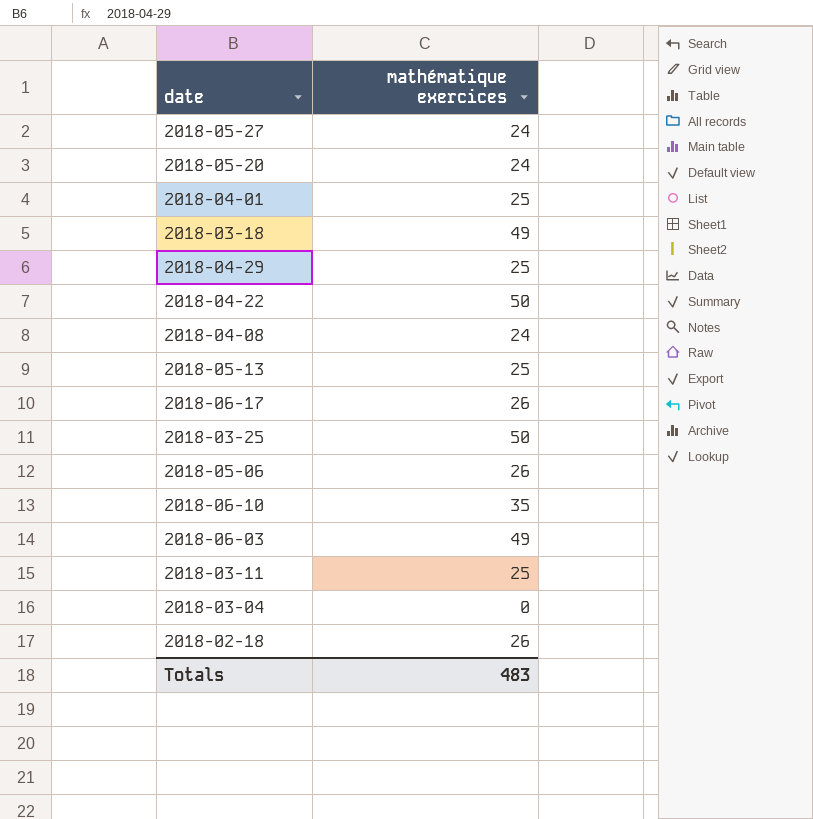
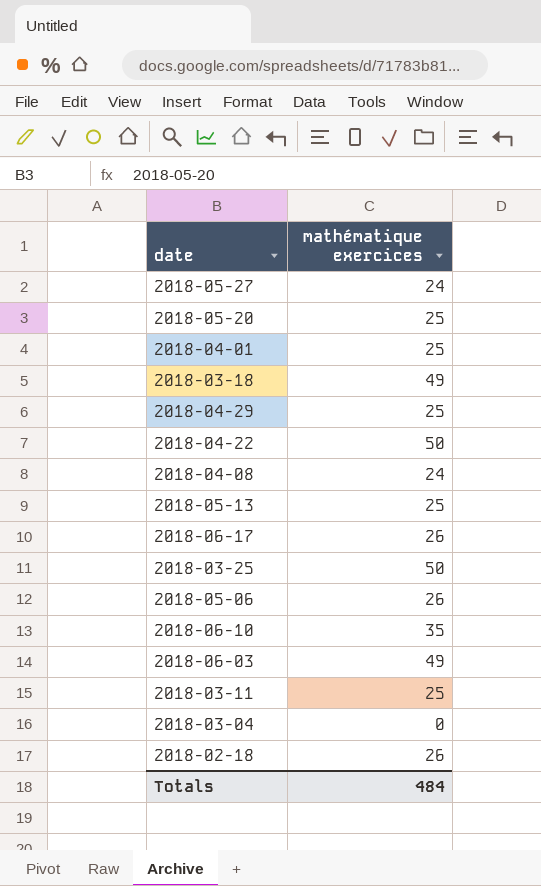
2018-05-20 | mathématique exercices: 24 -> 25
Totals | mathématique exercices: 483 -> 484

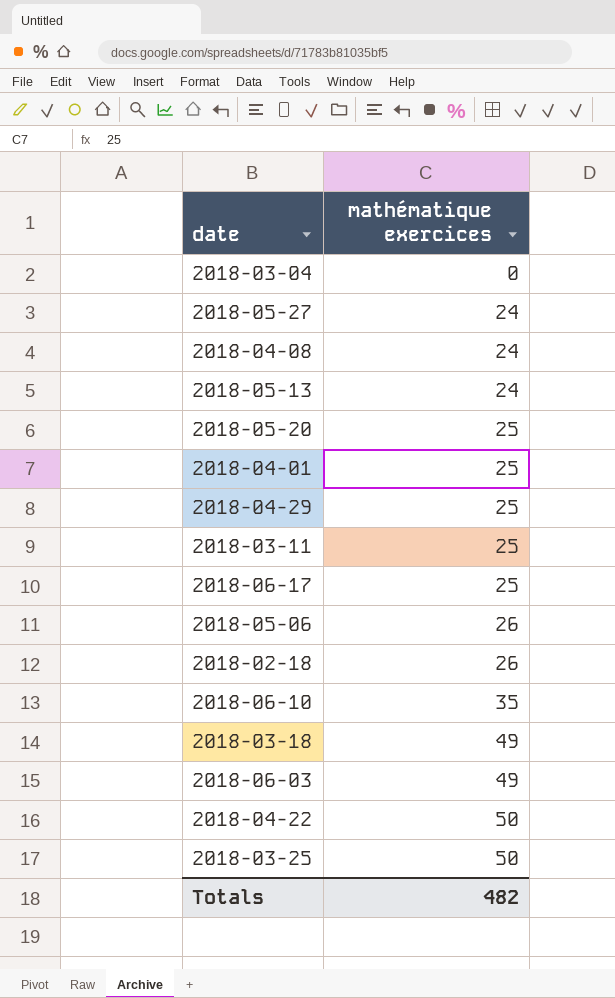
row order: none -> mathématique exercices ascending
2018-05-13 | mathématique exercices: 25 -> 24
2018-06-17 | mathématique exercices: 26 -> 25
Totals | mathématique exercices: 484 -> 482

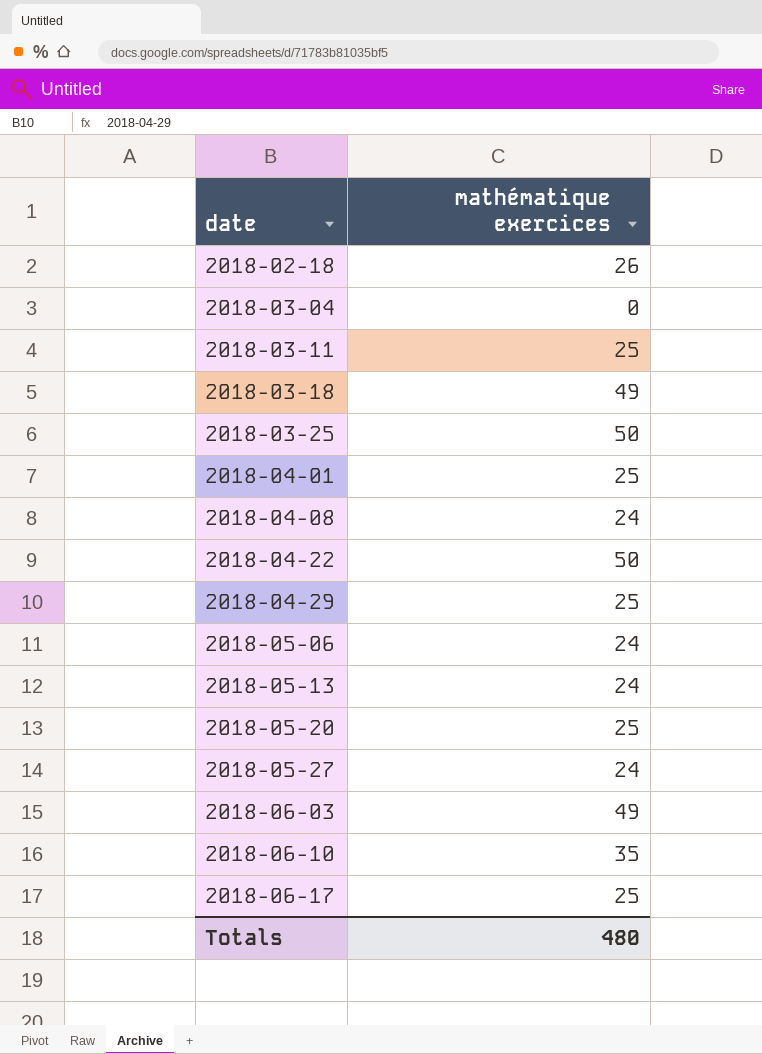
row order: mathématique exercices ascending -> date ascending
2018-05-06 | mathématique exercices: 26 -> 24
Totals | mathématique exercices: 482 -> 480

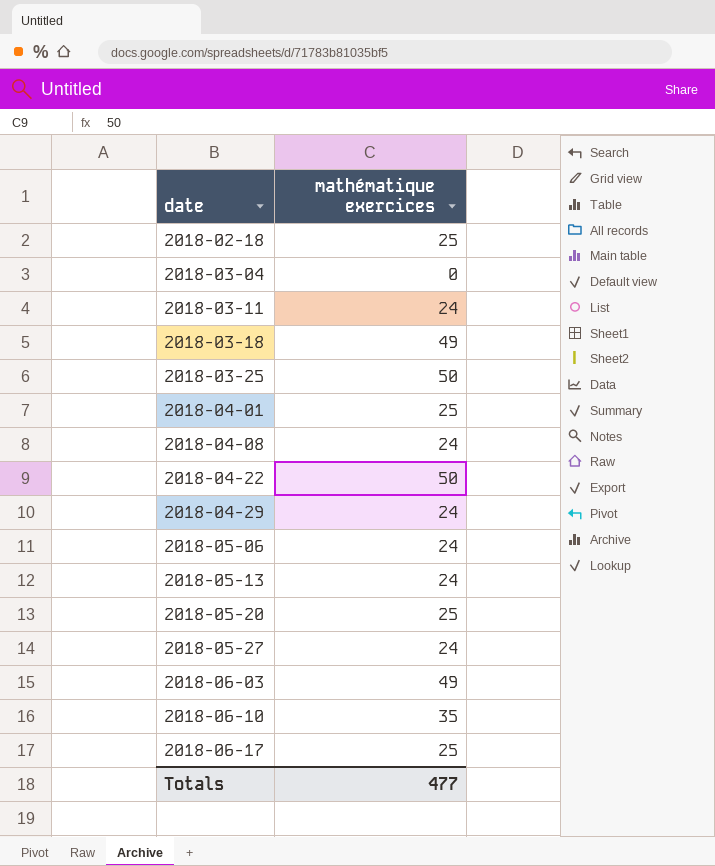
2018-02-18 | mathématique exercices: 26 -> 25
2018-03-11 | mathématique exercices: 25 -> 24
2018-04-29 | mathématique exercices: 25 -> 24
Totals | mathématique exercices: 480 -> 477

